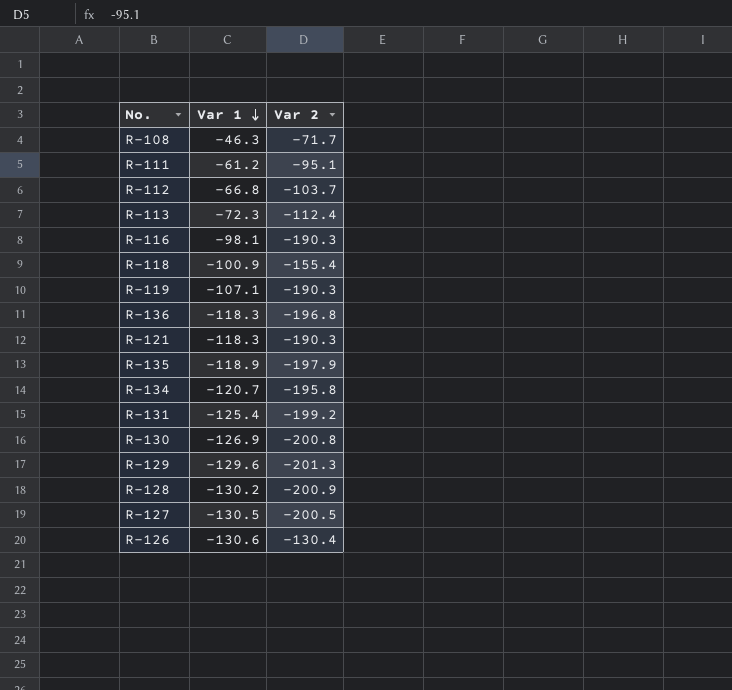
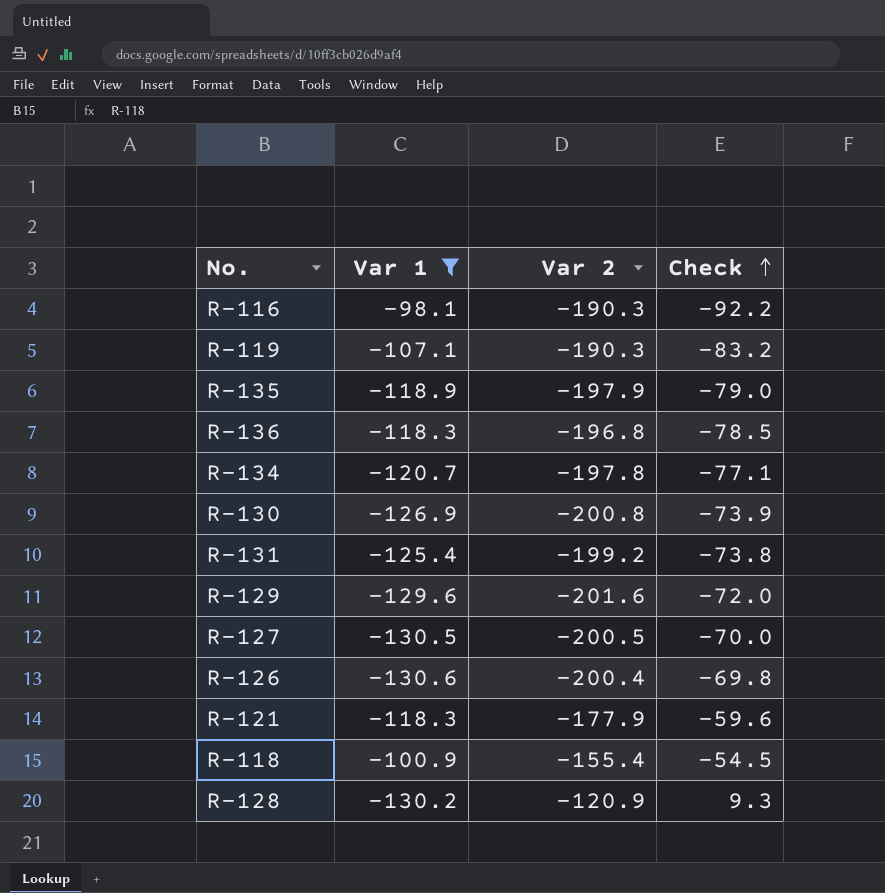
filter: none -> Var 1 <= -98.1
row order: Var 1 descending -> Check ascending
column Check | formula: none -> [Var 2] - [Var 1]
R-134 | Var 2: -195.8 -> -197.8
R-129 | Var 2: -201.3 -> -201.6
R-126 | Var 2: -130.4 -> -200.4
R-121 | Var 2: -190.3 -> -177.9
R-128 | Var 2: -200.9 -> -120.9

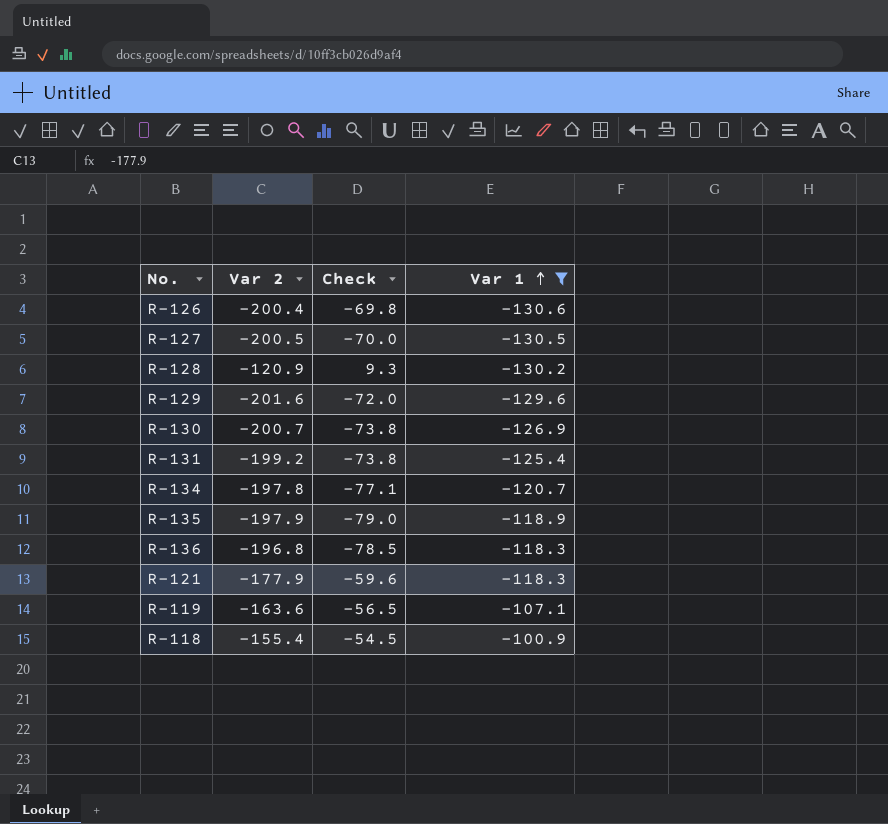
row order: Check ascending -> Var 1 ascending
column Var 1 | position: 2 -> 4
row R-116: -98.1 | -190.3 | -92.2 -> none
R-130 | Var 2: -200.8 -> -200.7
R-130 | Check: -73.9 -> -73.8
R-119 | Var 2: -190.3 -> -163.6
R-119 | Check: -83.2 -> -56.5

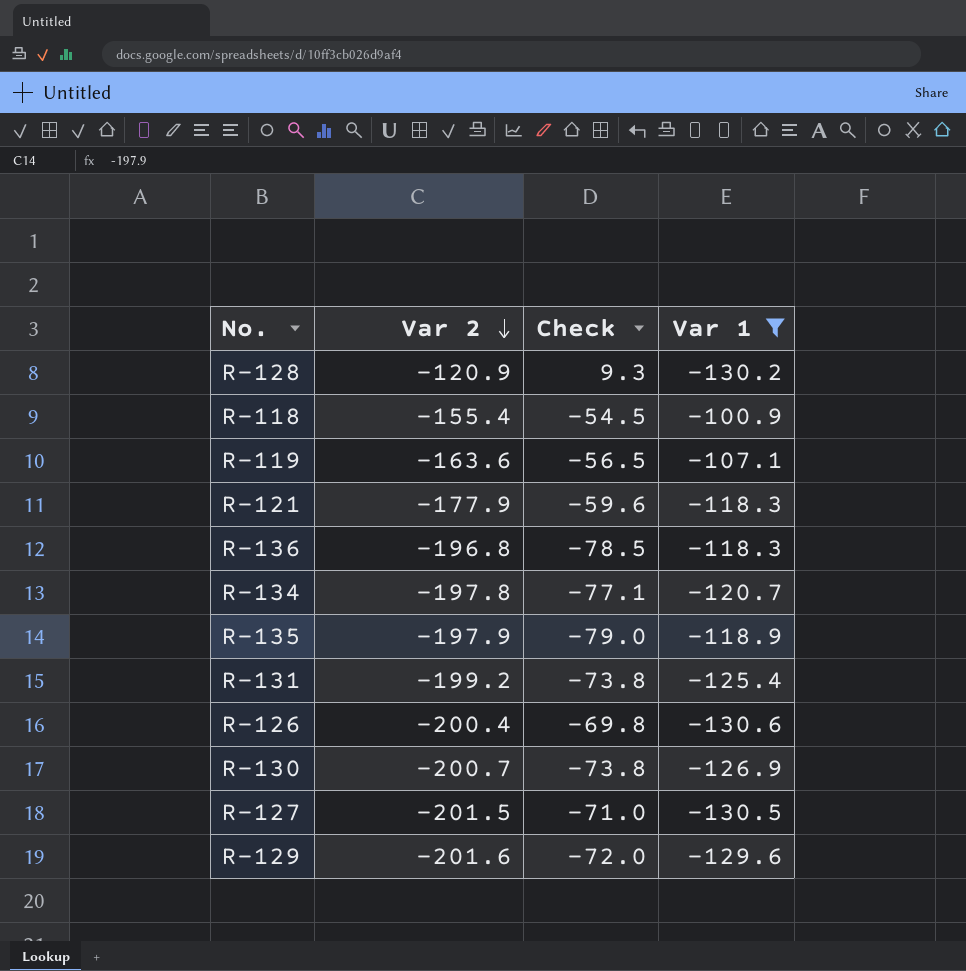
row order: Var 1 ascending -> Var 2 descending
R-127 | Var 2: -200.5 -> -201.5
R-127 | Check: -70.0 -> -71.0

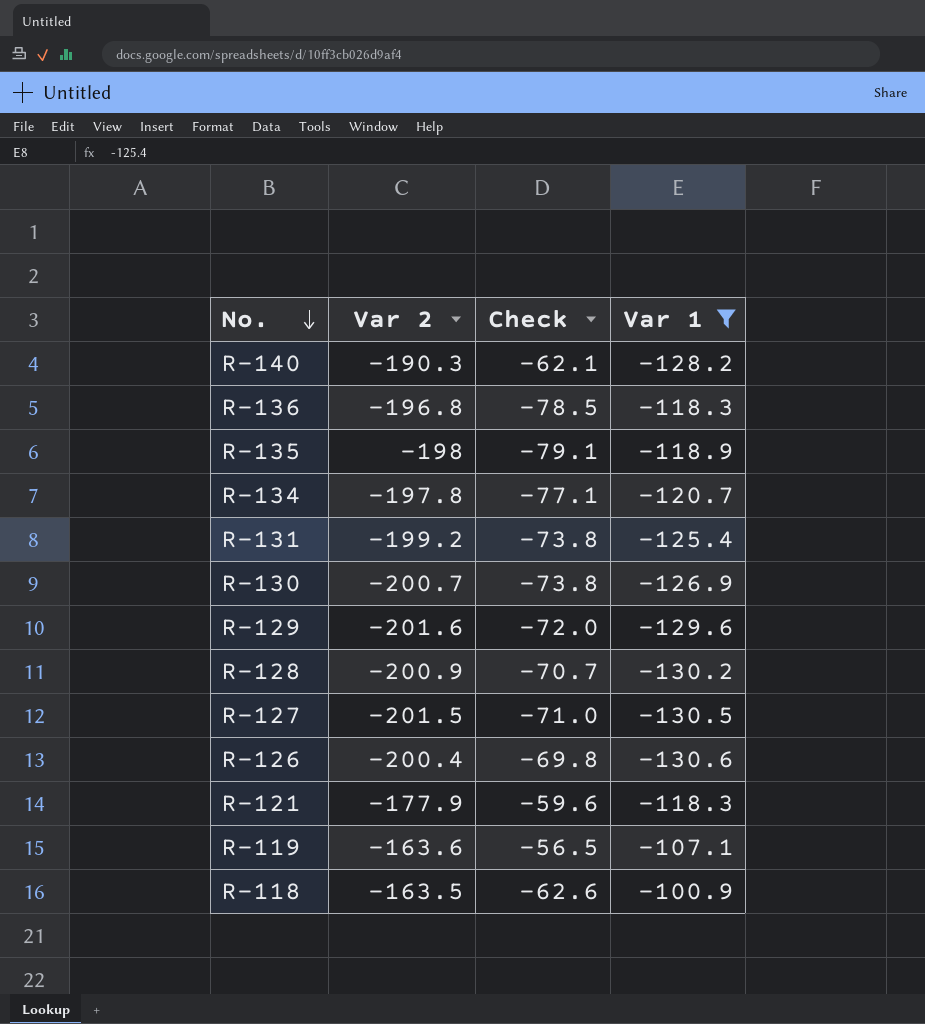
row order: Var 2 descending -> No. descending
row R-140: none -> -190.3 | -62.1 | -128.2
R-135 | Var 2: -197.9 -> -198
R-135 | Check: -79.0 -> -79.1
R-128 | Var 2: -120.9 -> -200.9
R-128 | Check: 9.3 -> -70.7
R-118 | Var 2: -155.4 -> -163.5
R-118 | Check: -54.5 -> -62.6

